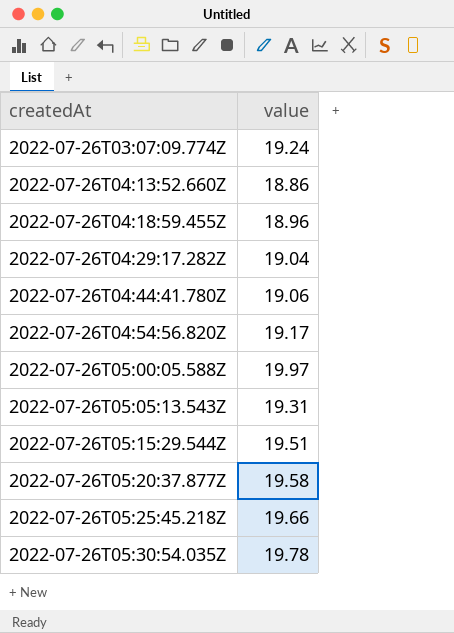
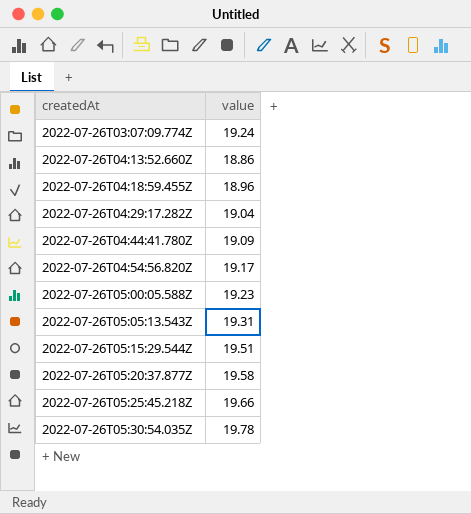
2022-07-26T04:44:41.780Z | value: 19.06 -> 19.09
2022-07-26T05:00:05.588Z | value: 19.97 -> 19.23

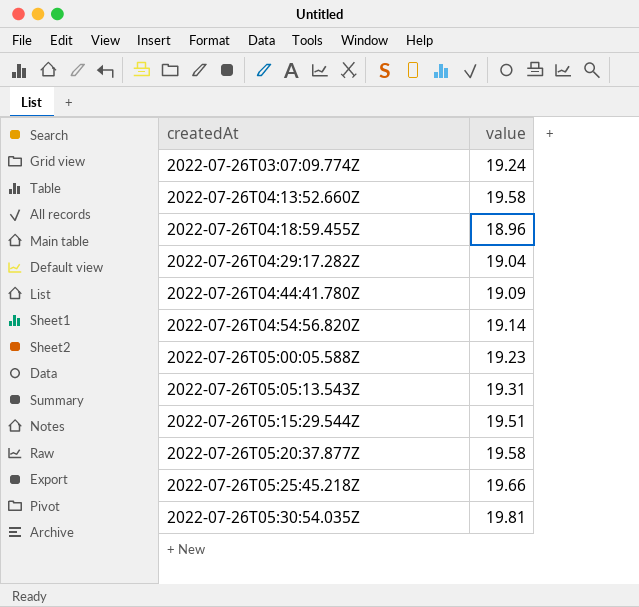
2022-07-26T04:13:52.660Z | value: 18.86 -> 19.58
2022-07-26T04:54:56.820Z | value: 19.17 -> 19.14
2022-07-26T05:30:54.035Z | value: 19.78 -> 19.81

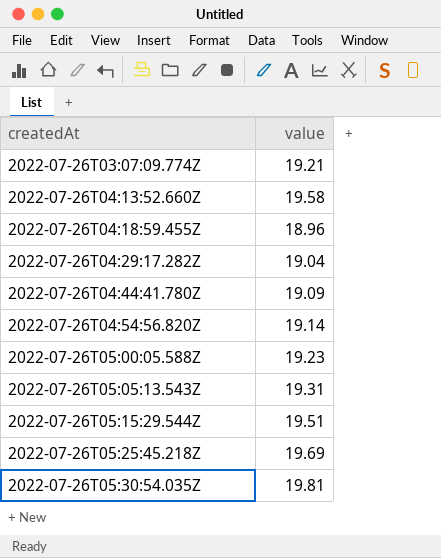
row 2022-07-26T05:20:37.877Z: 19.58 -> none
2022-07-26T03:07:09.774Z | value: 19.24 -> 19.21
2022-07-26T05:25:45.218Z | value: 19.66 -> 19.69

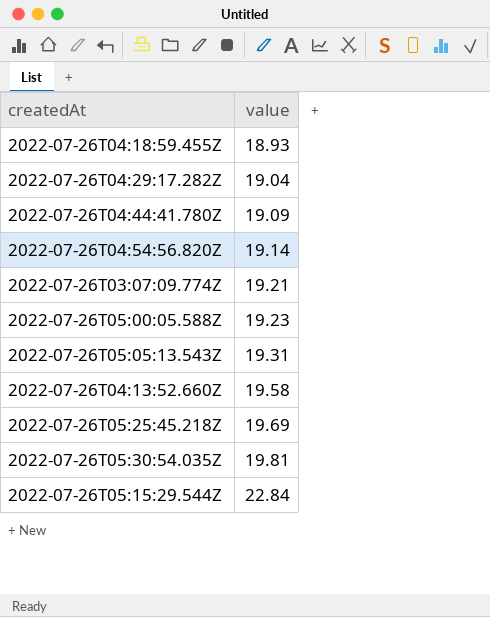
row order: createdAt ascending -> value ascending
2022-07-26T04:18:59.455Z | value: 18.96 -> 18.93
2022-07-26T05:15:29.544Z | value: 19.51 -> 22.84

